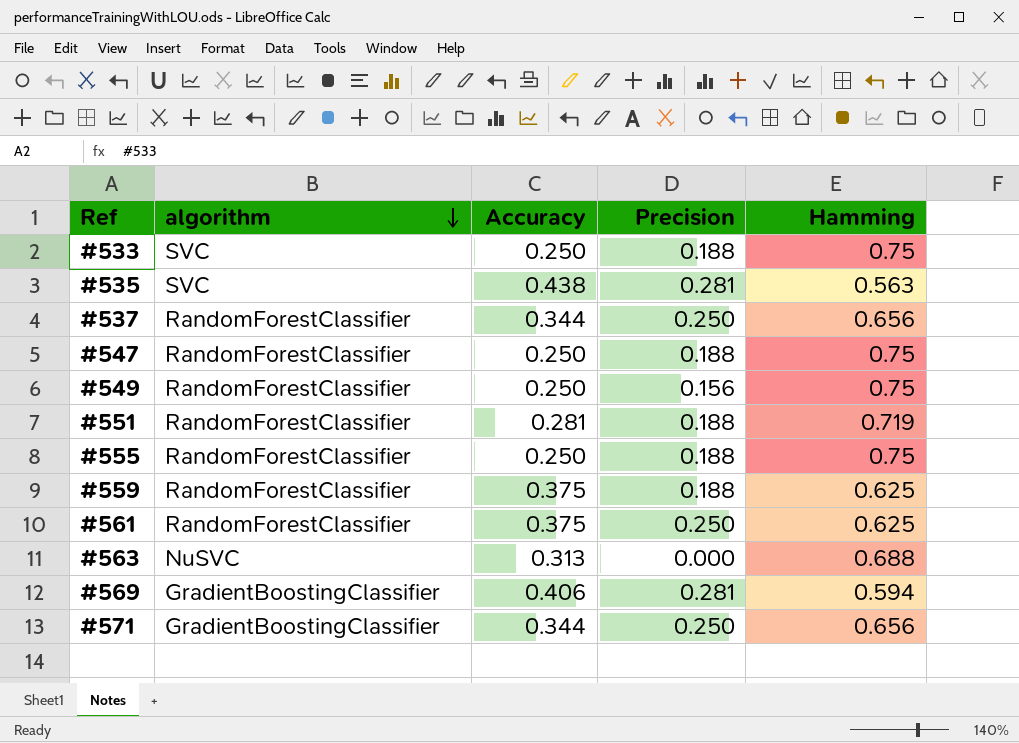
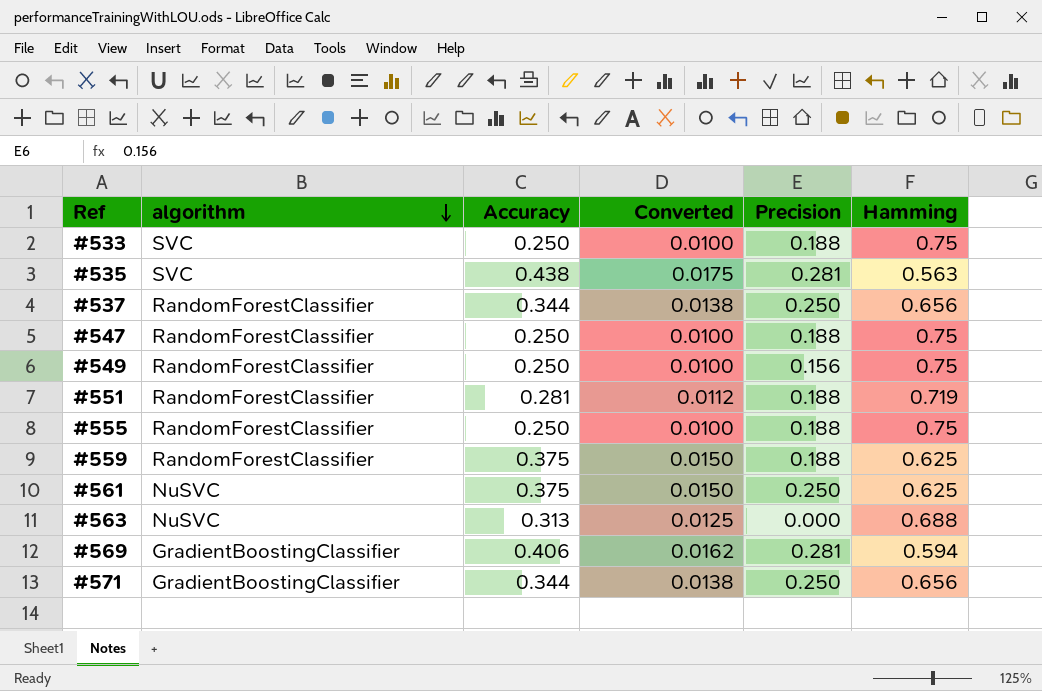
column Converted | formula: none -> [Accuracy] * 0.04
#561 | algorithm: RandomForestClassifier -> NuSVC

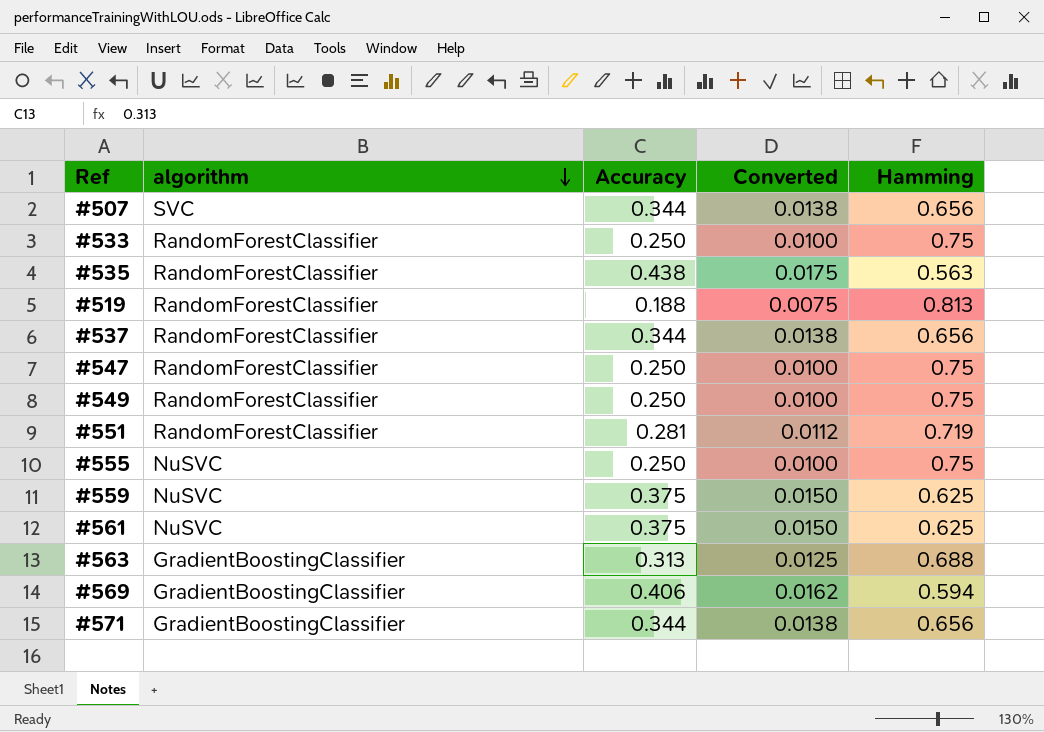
column Precision | position: 5 -> none
row #507: none -> SVC | 0.344 | 0.0138 | 0.656
#533 | algorithm: SVC -> RandomForestClassifier
#535 | algorithm: SVC -> RandomForestClassifier
row #519: none -> RandomForestClassifier | 0.188 | 0.0075 | 0.813
#555 | algorithm: RandomForestClassifier -> NuSVC
#559 | algorithm: RandomForestClassifier -> NuSVC
#563 | algorithm: NuSVC -> GradientBoostingClassifier

